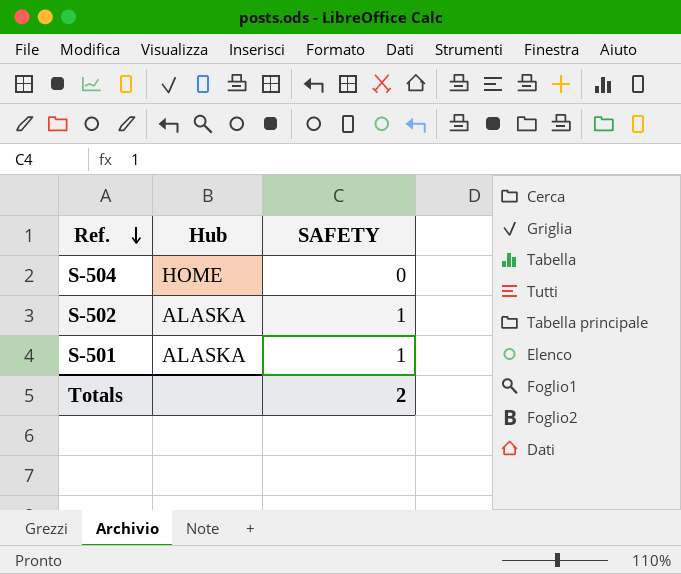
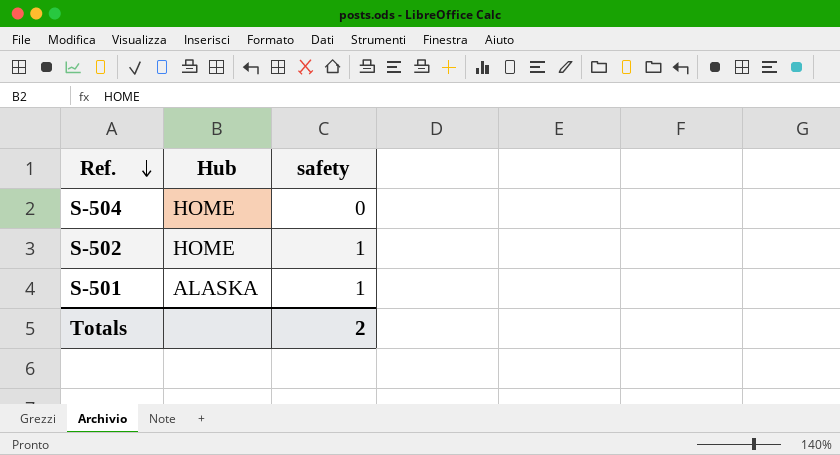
column name: SAFETY -> safety
S-502 | Hub: ALASKA -> HOME

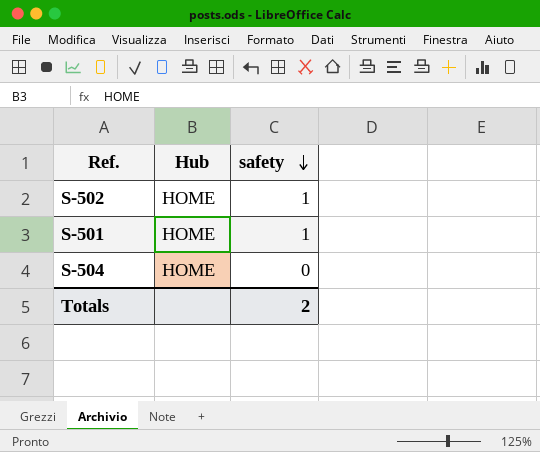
row order: Ref. descending -> safety descending
S-501 | Hub: ALASKA -> HOME

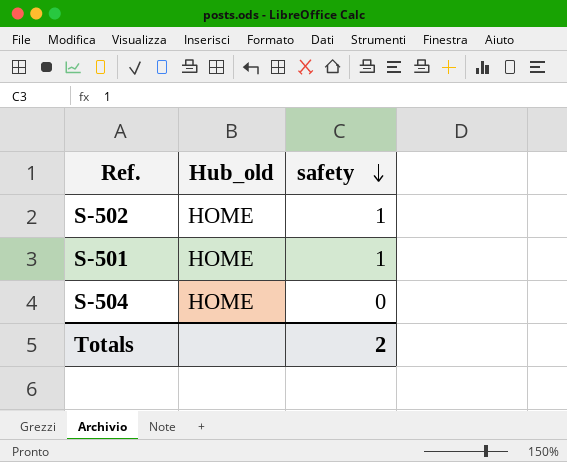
column name: Hub -> Hub_old

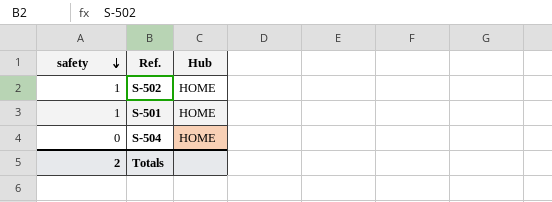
column safety | position: 3 -> 1
column name: Hub_old -> Hub

